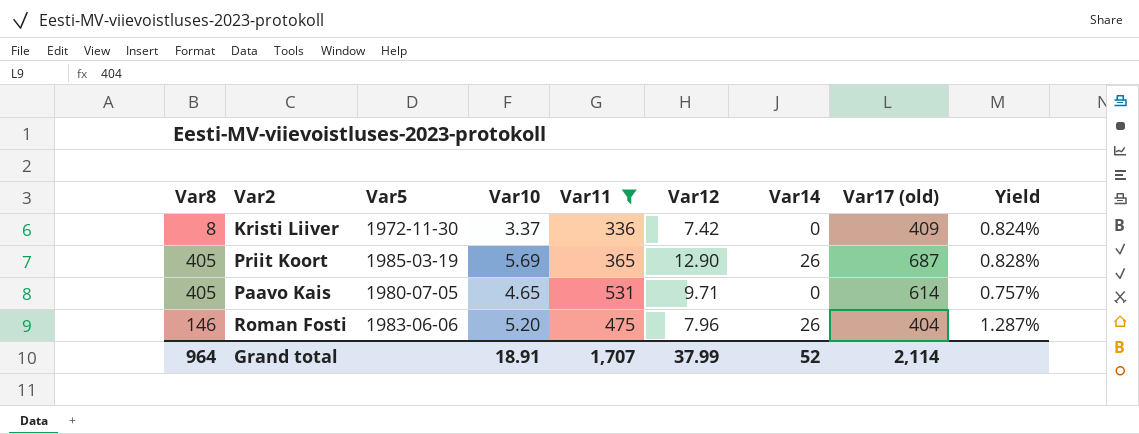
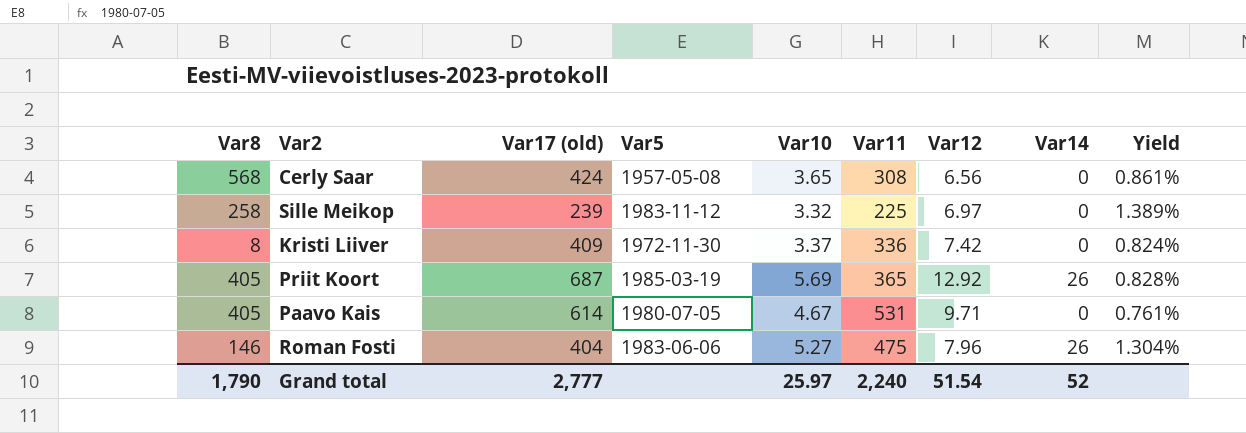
filter: Var11 >= 336 -> none
column Var17 (old) | position: 8 -> 3
Priit Koort | Var12: 12.90 -> 12.92
Paavo Kais | Var10: 4.65 -> 4.67
Paavo Kais | Yield: 0.757% -> 0.761%
Roman Fosti | Var10: 5.20 -> 5.27
Roman Fosti | Yield: 1.287% -> 1.304%
Grand total | Var8: 964 -> 1,790
Grand total | Var17 (old): 2,114 -> 2,777
Grand total | Var10: 18.91 -> 25.97
Grand total | Var11: 1,707 -> 2,240
Grand total | Var12: 37.99 -> 51.54

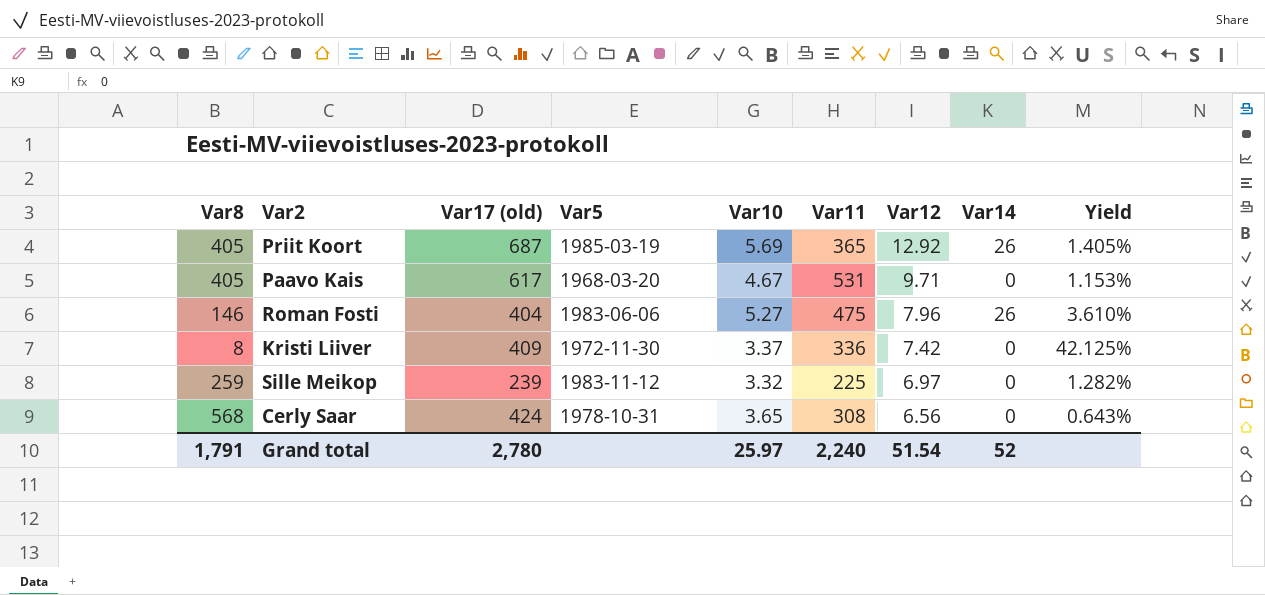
row order: none -> Var12 descending
column Yield | formula: [Var10] / [Var17 (old)] -> [Var10] / [Var8]
Paavo Kais | Var17 (old): 614 -> 617
Paavo Kais | Var5: 1980-07-05 -> 1968-03-20
Sille Meikop | Var8: 258 -> 259
Cerly Saar | Var5: 1957-05-08 -> 1978-10-31
Grand total | Var8: 1,790 -> 1,791
Grand total | Var17 (old): 2,777 -> 2,780

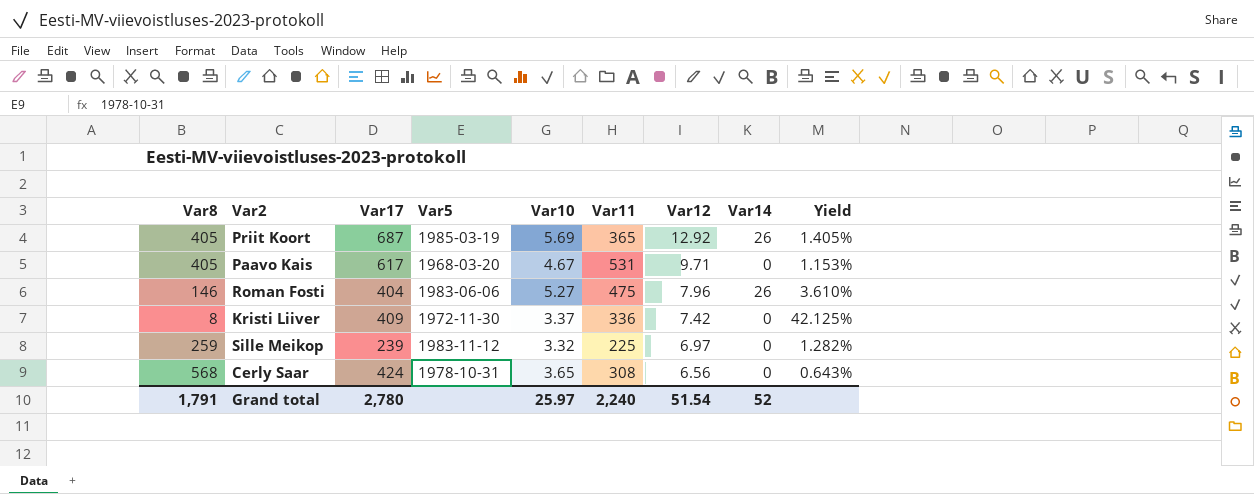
column name: Var17 (old) -> Var17

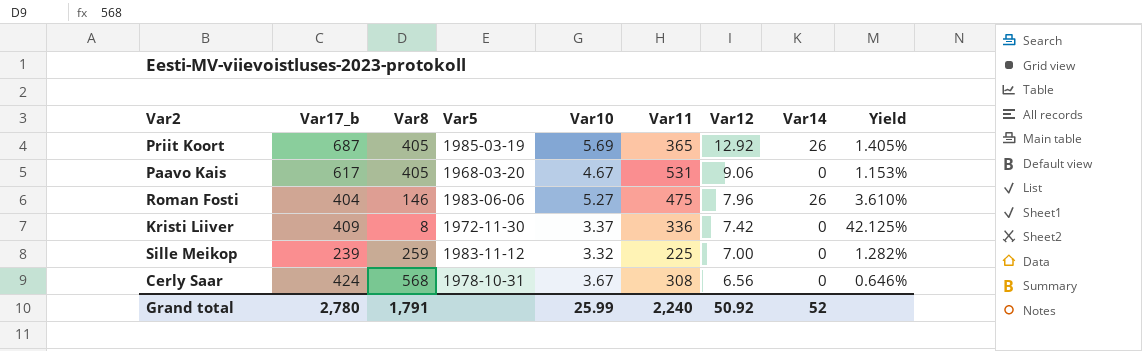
column name: Var17 -> Var17_b
column Var8 | position: 1 -> 3
Paavo Kais | Var12: 9.71 -> 9.06
Sille Meikop | Var12: 6.97 -> 7.00
Cerly Saar | Var10: 3.65 -> 3.67
Cerly Saar | Yield: 0.643% -> 0.646%
Grand total | Var10: 25.97 -> 25.99
Grand total | Var12: 51.54 -> 50.92

